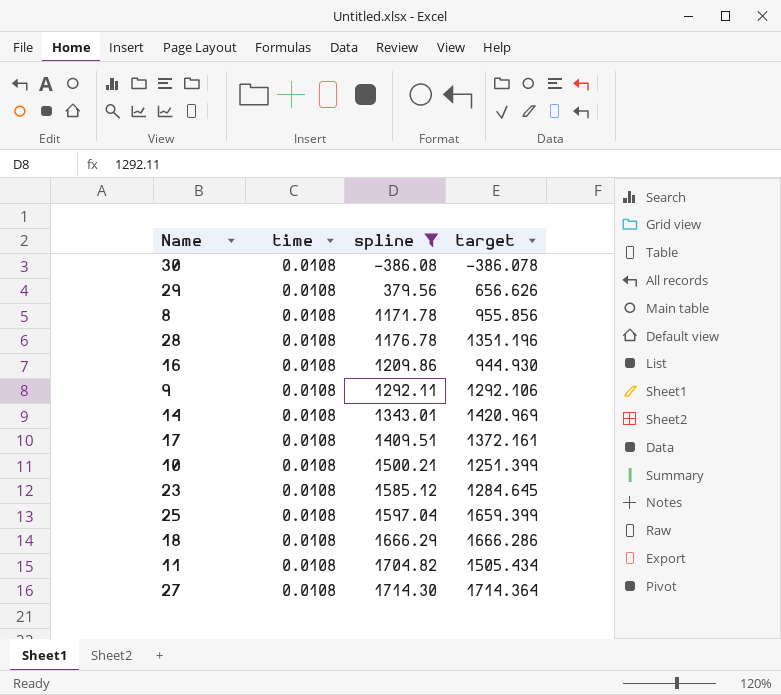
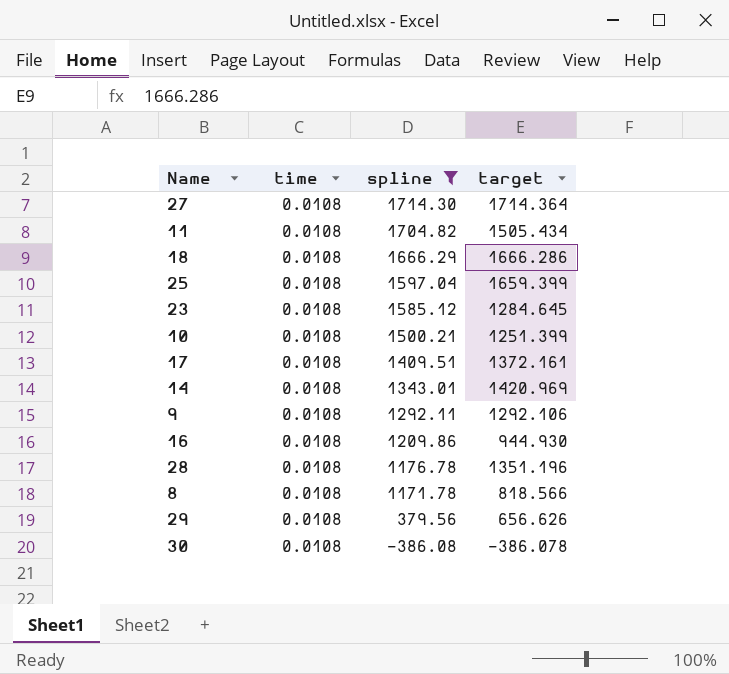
row order: spline ascending -> spline descending
8 | target: 955.856 -> 818.566

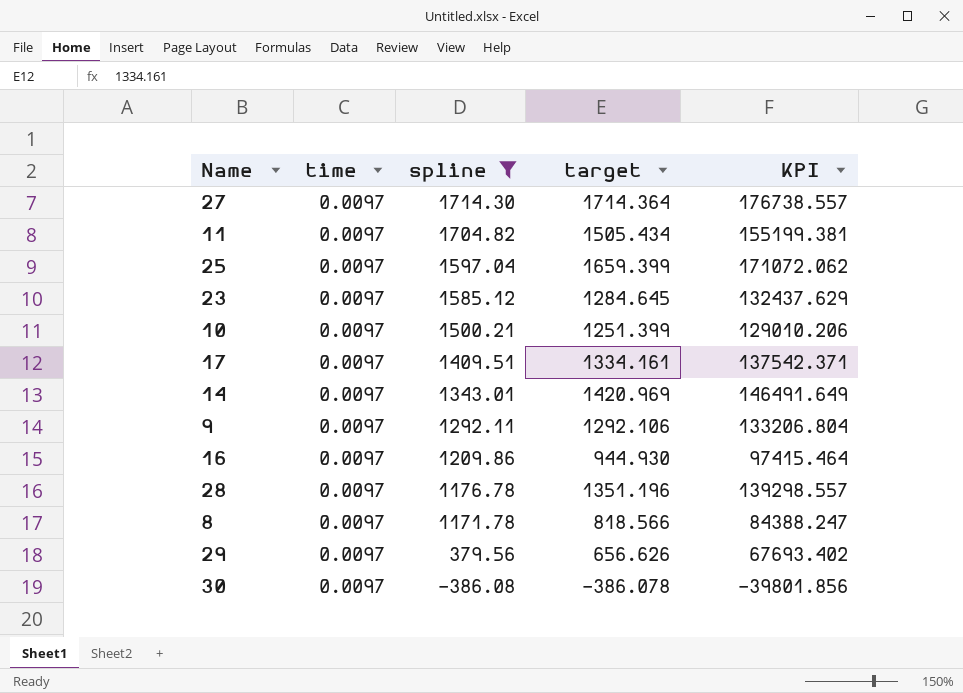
column KPI | formula: none -> [target] / [time]
row 18: 0.0108 | 1666.29 | 1666.286 -> none
27 | time: 0.0108 -> 0.0097
11 | time: 0.0108 -> 0.0097
25 | time: 0.0108 -> 0.0097
23 | time: 0.0108 -> 0.0097
10 | time: 0.0108 -> 0.0097
17 | time: 0.0108 -> 0.0097
17 | target: 1372.161 -> 1334.161
14 | time: 0.0108 -> 0.0097
9 | time: 0.0108 -> 0.0097
16 | time: 0.0108 -> 0.0097
28 | time: 0.0108 -> 0.0097
8 | time: 0.0108 -> 0.0097
29 | time: 0.0108 -> 0.0097
30 | time: 0.0108 -> 0.0097

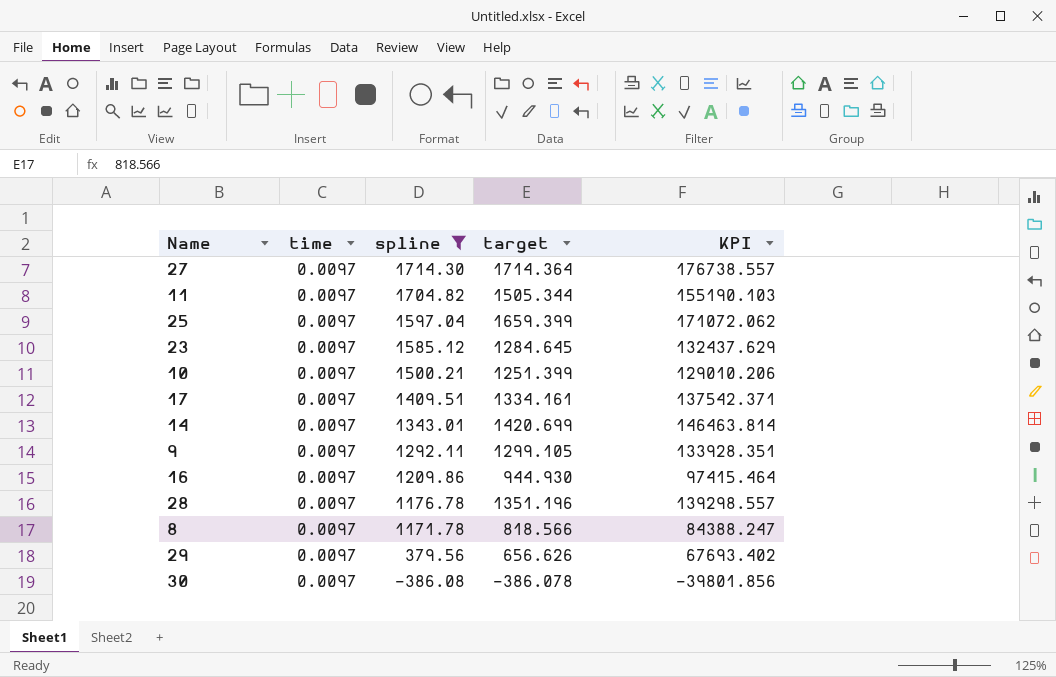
11 | target: 1505.434 -> 1505.344
11 | KPI: 155199.381 -> 155190.103
14 | target: 1420.969 -> 1420.699
14 | KPI: 146491.649 -> 146463.814
9 | target: 1292.106 -> 1299.105
9 | KPI: 133206.804 -> 133928.351

